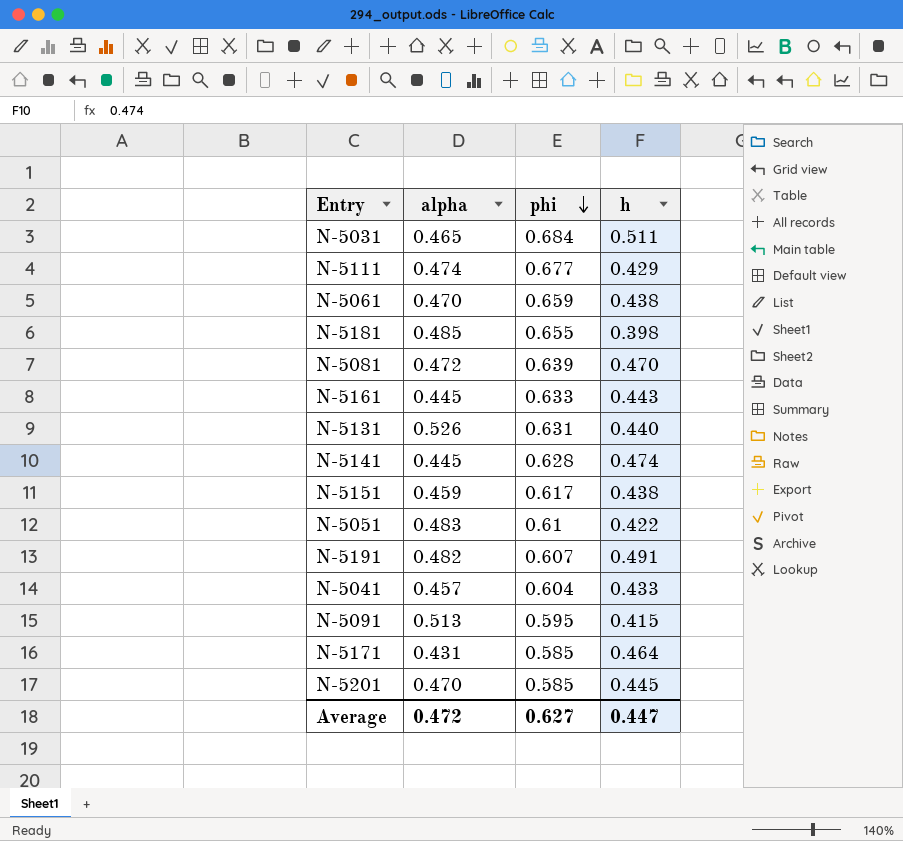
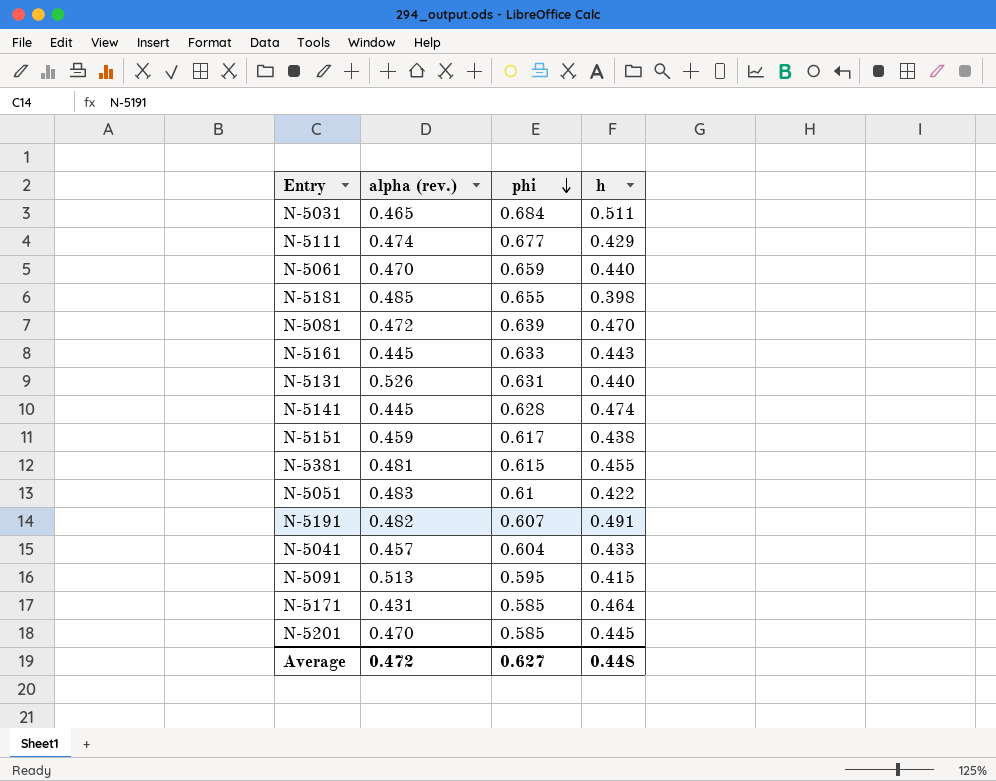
column name: alpha -> alpha (rev.)
N-5061 | h: 0.438 -> 0.440
row N-5381: none -> 0.481 | 0.615 | 0.455
Average | h: 0.447 -> 0.448

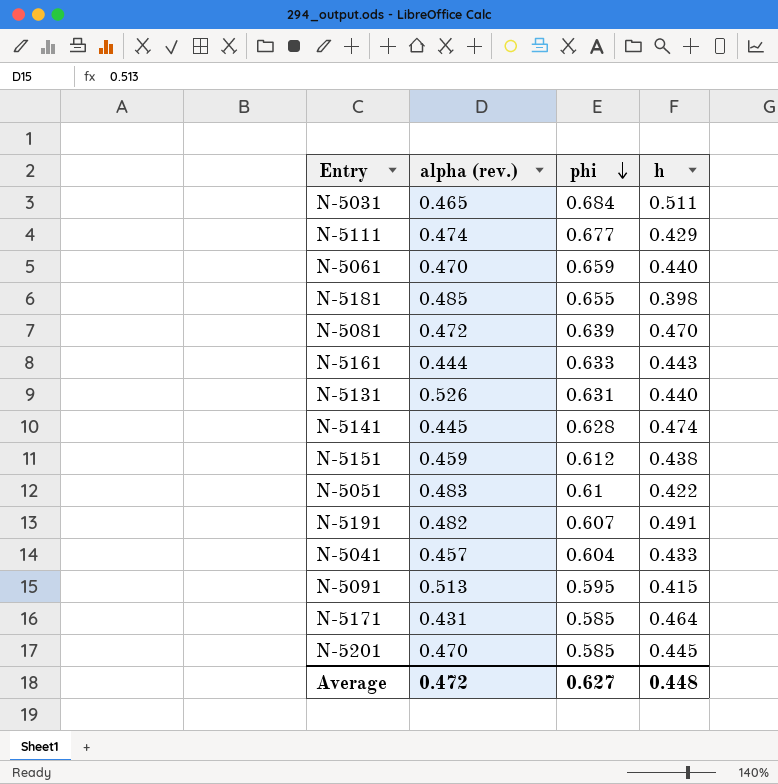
row N-5381: 0.481 | 0.615 | 0.455 -> none
N-5161 | alpha (rev.): 0.445 -> 0.444
N-5151 | phi: 0.617 -> 0.612

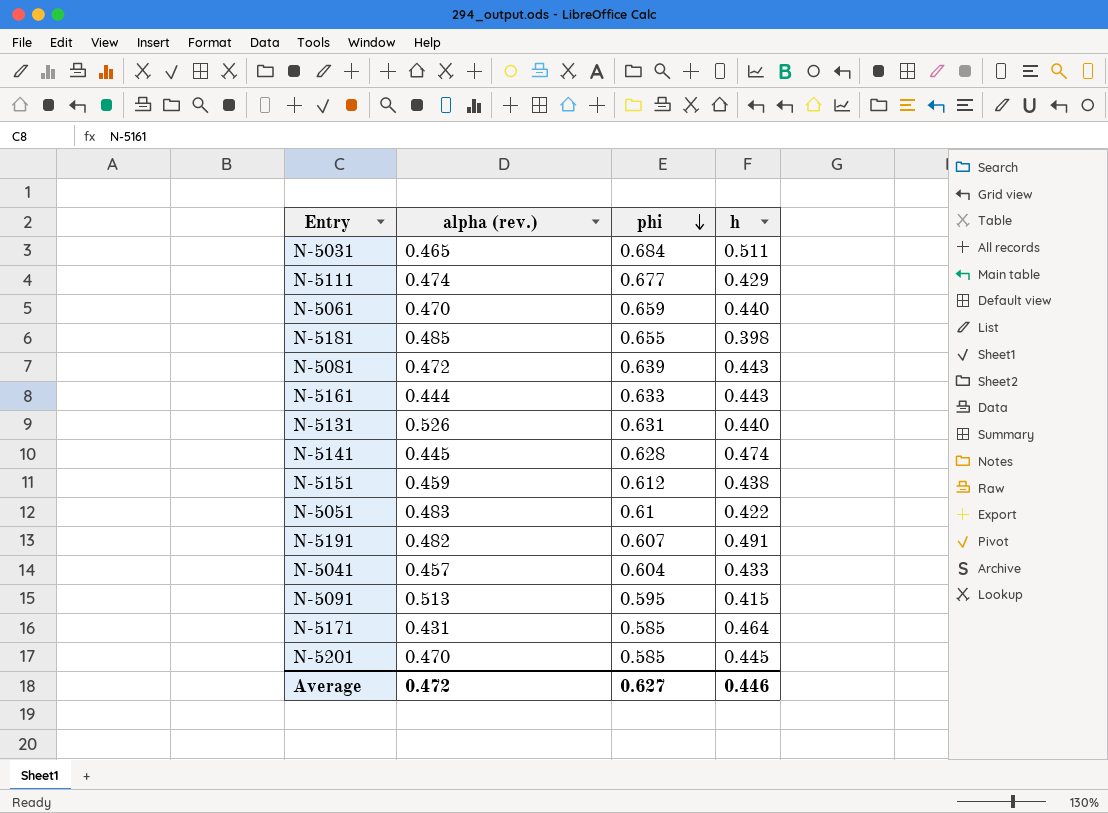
N-5081 | h: 0.470 -> 0.443
Average | h: 0.448 -> 0.446

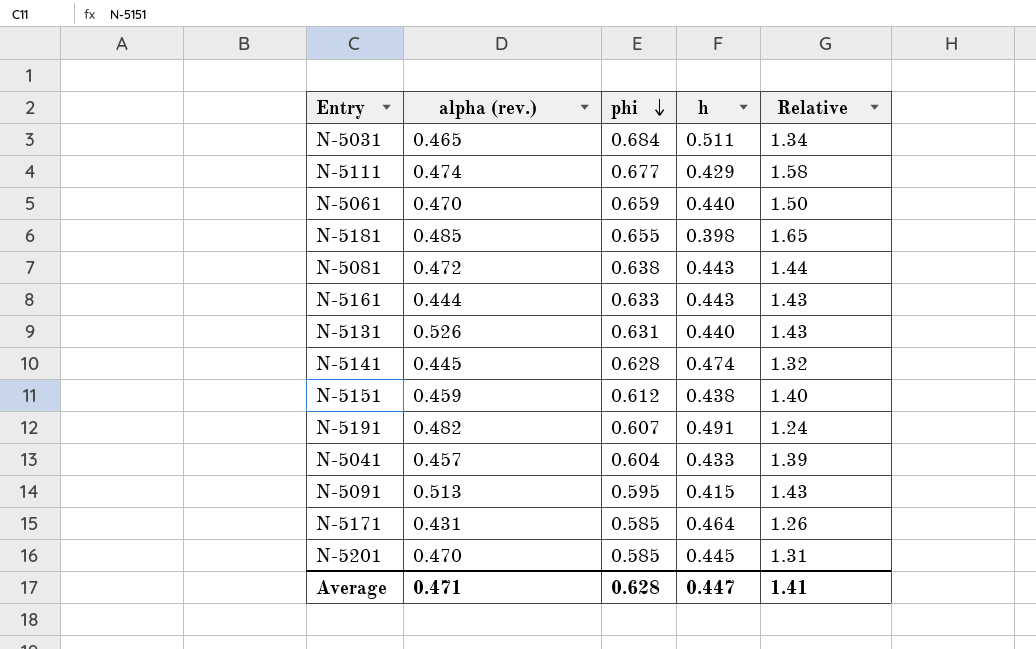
column Relative | formula: none -> [phi] / [h]
row N-5051: 0.483 | 0.61 | 0.422 -> none
N-5081 | phi: 0.639 -> 0.638
Average | alpha (rev.): 0.472 -> 0.471
Average | phi: 0.627 -> 0.628
Average | h: 0.446 -> 0.447

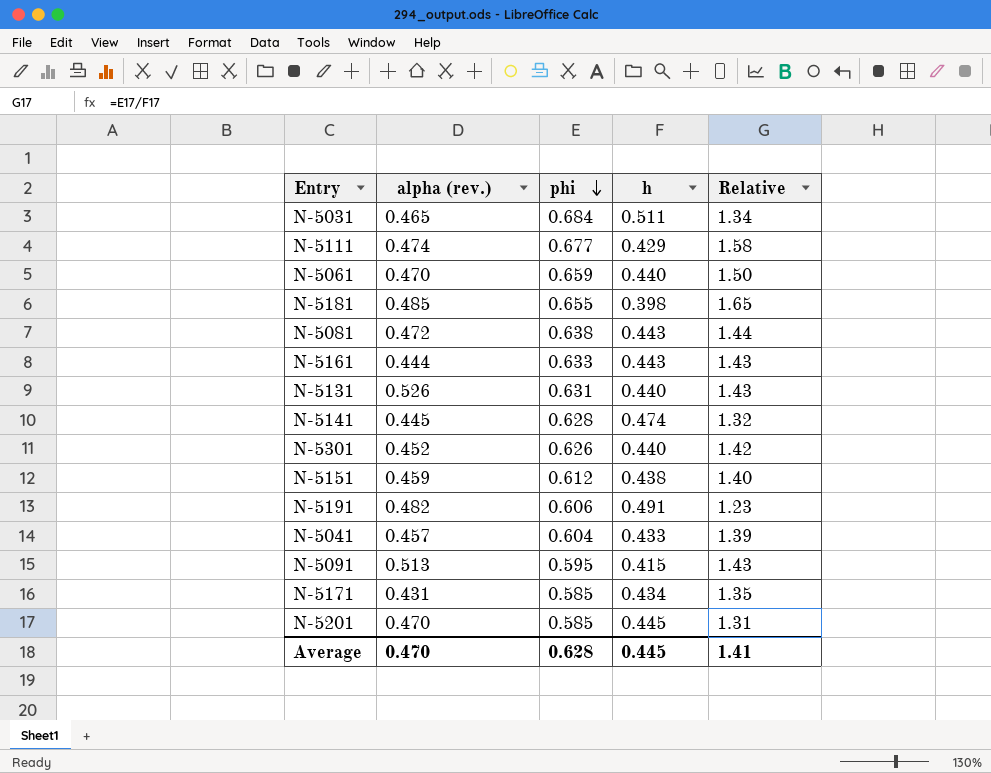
row N-5301: none -> 0.452 | 0.626 | 0.440 | 1.42
N-5191 | phi: 0.607 -> 0.606
N-5191 | Relative: 1.24 -> 1.23
N-5171 | h: 0.464 -> 0.434
N-5171 | Relative: 1.26 -> 1.35
Average | alpha (rev.): 0.471 -> 0.470
Average | h: 0.447 -> 0.445

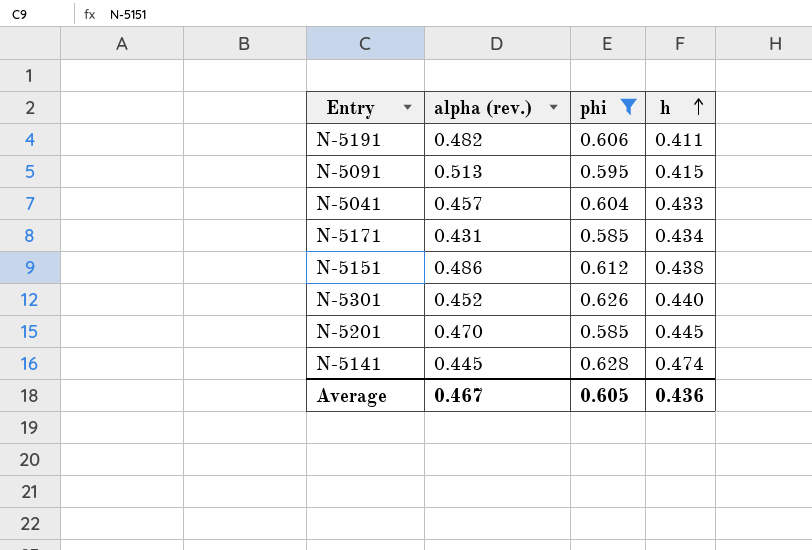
filter: none -> phi <= 0.628
row order: phi descending -> h ascending
column Relative | formula: [phi] / [h] -> none
N-5191 | h: 0.491 -> 0.411
N-5151 | alpha (rev.): 0.459 -> 0.486
Average | alpha (rev.): 0.470 -> 0.467
Average | phi: 0.628 -> 0.605
Average | h: 0.445 -> 0.436

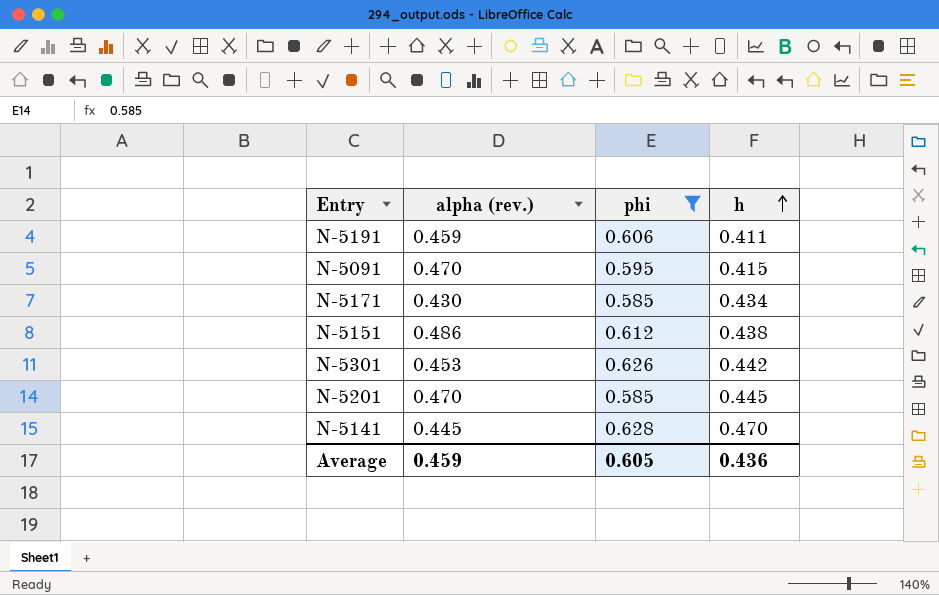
row N-5041: 0.457 | 0.604 | 0.433 -> none
N-5191 | alpha (rev.): 0.482 -> 0.459
N-5091 | alpha (rev.): 0.513 -> 0.470
N-5171 | alpha (rev.): 0.431 -> 0.430
N-5301 | alpha (rev.): 0.452 -> 0.453
N-5301 | h: 0.440 -> 0.442
N-5141 | h: 0.474 -> 0.470
Average | alpha (rev.): 0.467 -> 0.459

